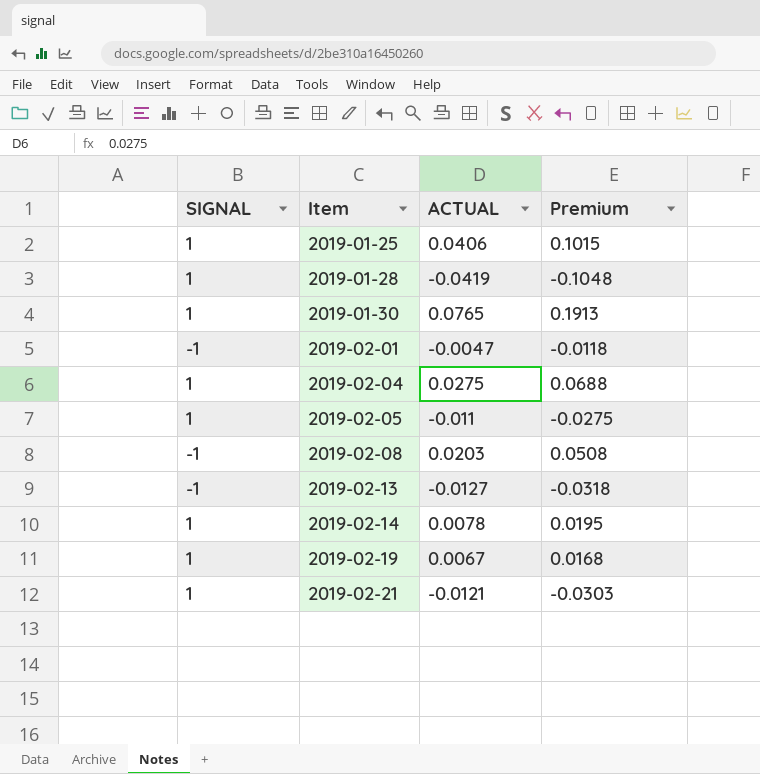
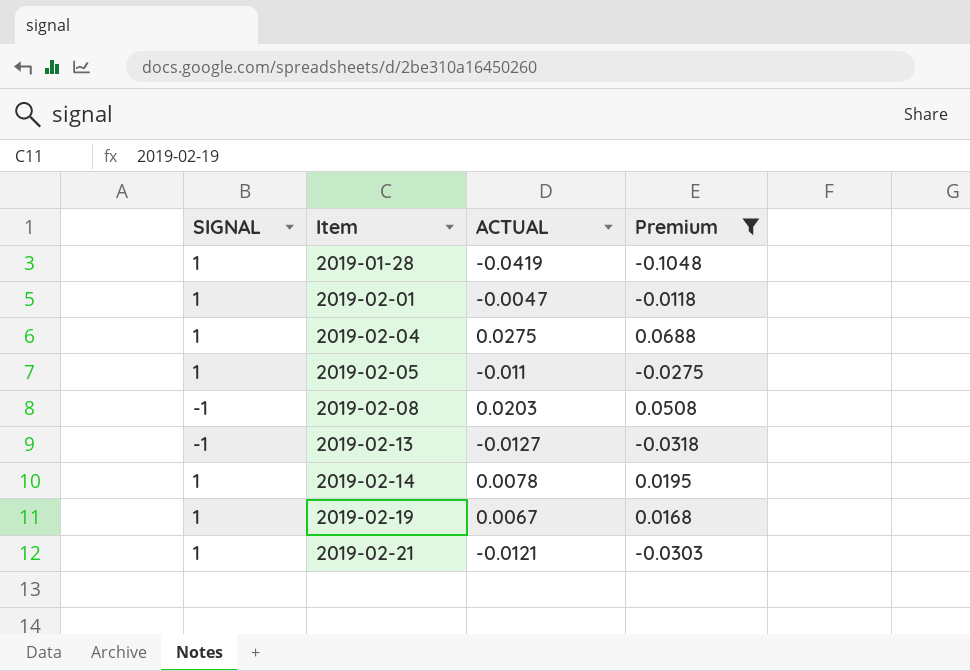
filter: none -> Premium <= 0.0688
2019-02-01 | SIGNAL: -1 -> 1

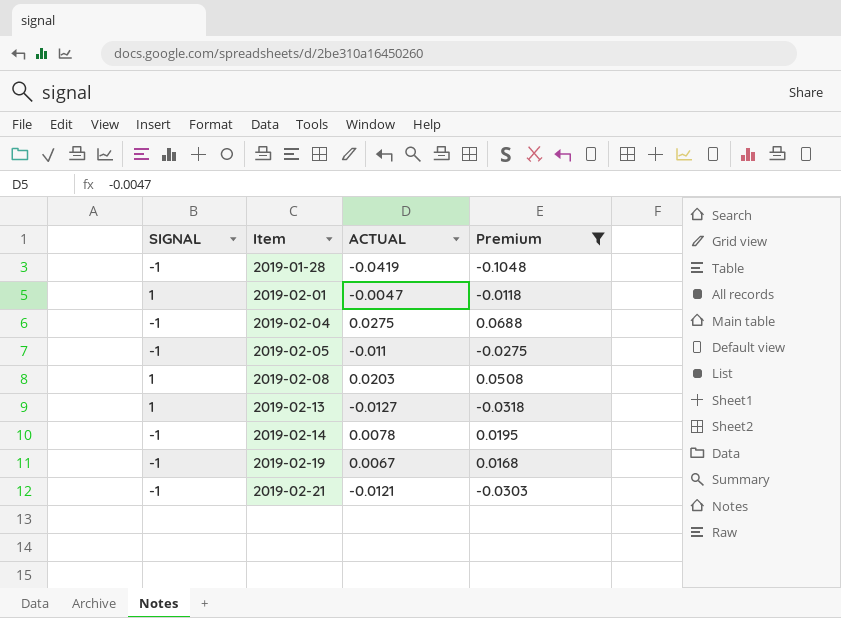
2019-01-28 | SIGNAL: 1 -> -1
2019-02-04 | SIGNAL: 1 -> -1
2019-02-05 | SIGNAL: 1 -> -1
2019-02-08 | SIGNAL: -1 -> 1
2019-02-13 | SIGNAL: -1 -> 1
2019-02-14 | SIGNAL: 1 -> -1
2019-02-19 | SIGNAL: 1 -> -1
2019-02-21 | SIGNAL: 1 -> -1

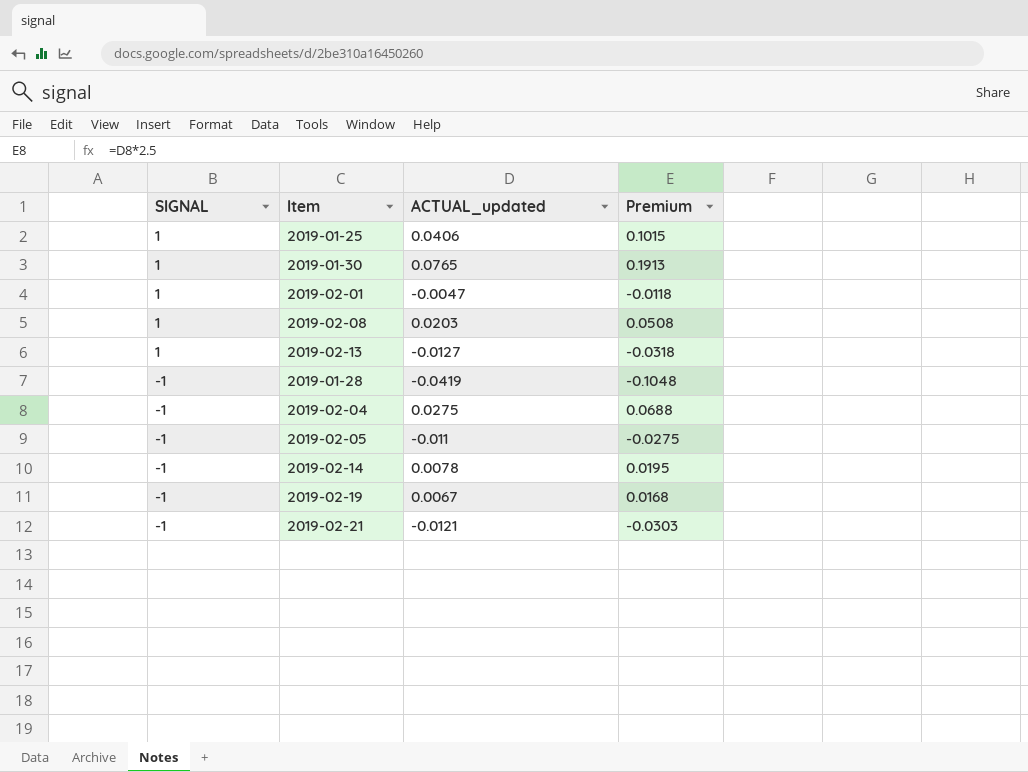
filter: Premium <= 0.0688 -> none
row order: Item ascending -> SIGNAL descending
column name: ACTUAL -> ACTUAL_updated

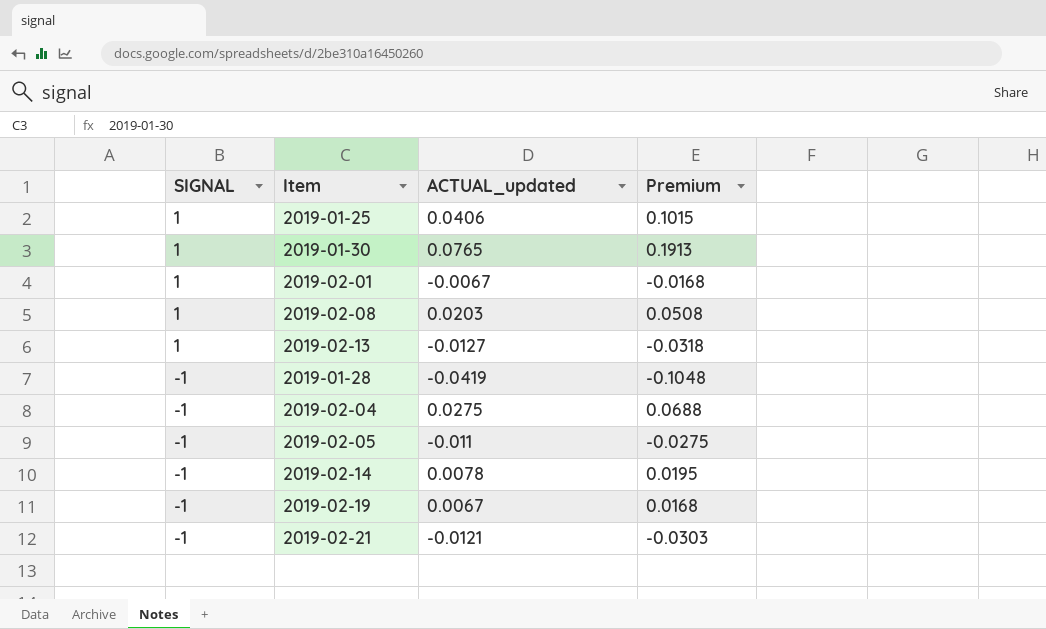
2019-02-01 | ACTUAL_updated: -0.0047 -> -0.0067
2019-02-01 | Premium: -0.0118 -> -0.0168

